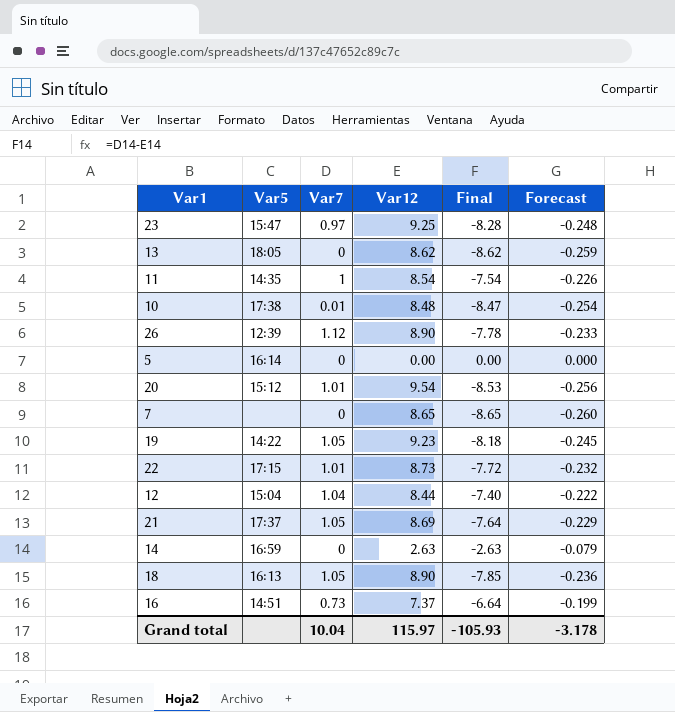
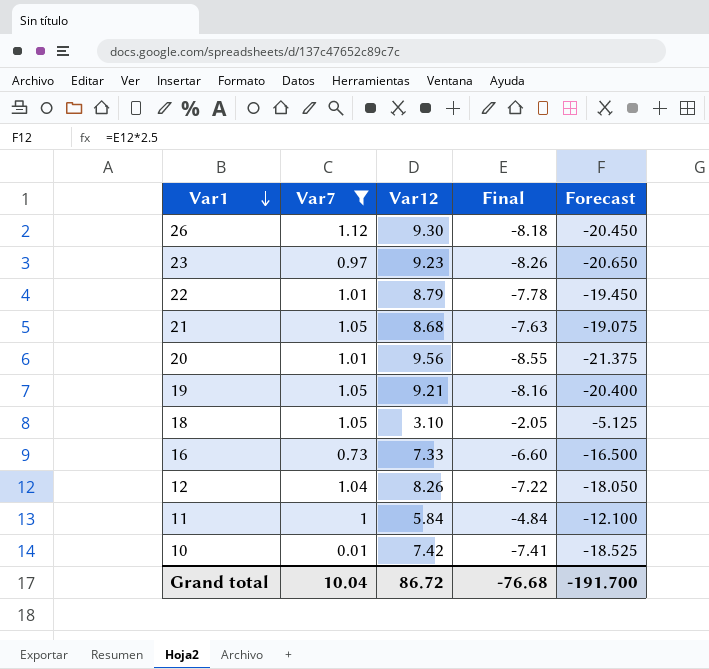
filter: none -> Var7 != 0
row order: none -> Var1 descending
column Var5 | position: 2 -> none
column Forecast | formula: [Final] * 0.03 -> [Final] * 2.5
26 | Var12: 8.90 -> 9.30
26 | Final: -7.78 -> -8.18
23 | Var12: 9.25 -> 9.23
23 | Final: -8.28 -> -8.26
22 | Var12: 8.73 -> 8.79
22 | Final: -7.72 -> -7.78
21 | Var12: 8.69 -> 8.68
21 | Final: -7.64 -> -7.63
20 | Var12: 9.54 -> 9.56
20 | Final: -8.53 -> -8.55
19 | Var12: 9.23 -> 9.21
19 | Final: -8.18 -> -8.16
18 | Var12: 8.90 -> 3.10
18 | Final: -7.85 -> -2.05
16 | Var12: 7.37 -> 7.33
16 | Final: -6.64 -> -6.60
12 | Var12: 8.44 -> 8.26
12 | Final: -7.40 -> -7.22
11 | Var12: 8.54 -> 5.84
11 | Final: -7.54 -> -4.84
10 | Var12: 8.48 -> 7.42
10 | Final: -8.47 -> -7.41
Grand total | Var12: 115.97 -> 86.72
Grand total | Final: -105.93 -> -76.68
Grand total | Forecast: -3.178 -> -191.700

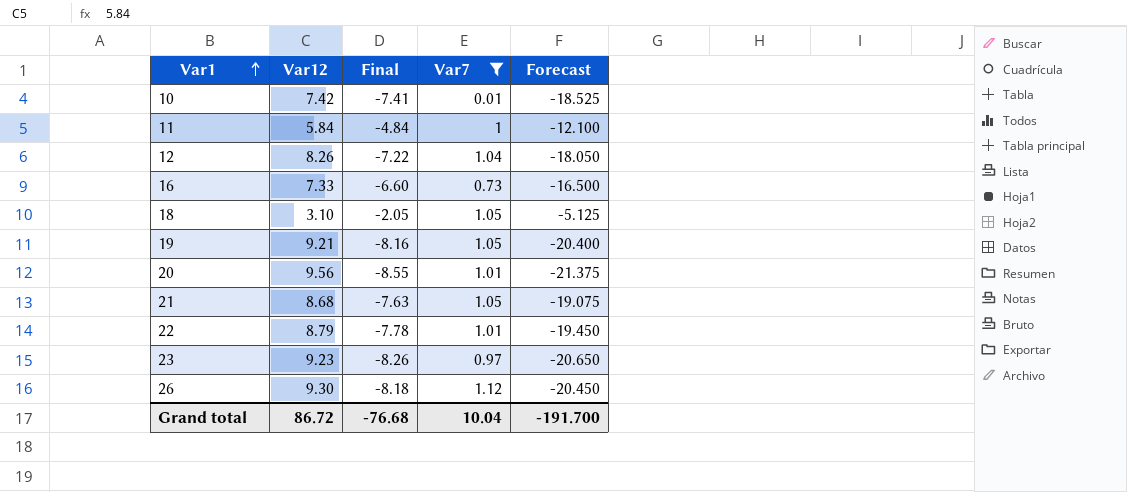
row order: Var1 descending -> Var1 ascending
column Var7 | position: 2 -> 4

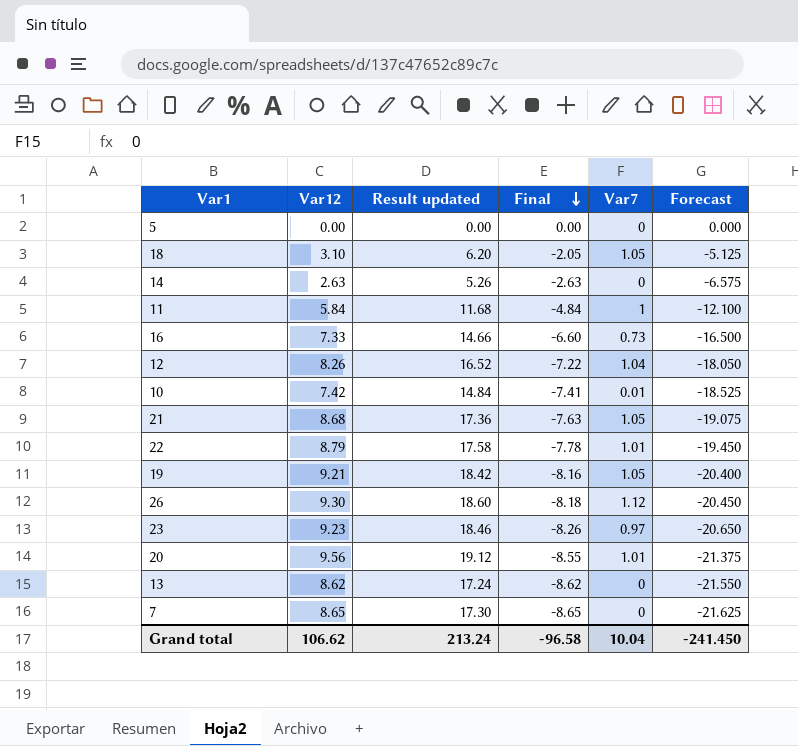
filter: Var7 != 0 -> none
row order: Var1 ascending -> Final descending
column Result updated | formula: none -> [Var12] * 2
Grand total | Var12: 86.72 -> 106.62
Grand total | Final: -76.68 -> -96.58
Grand total | Forecast: -191.700 -> -241.450

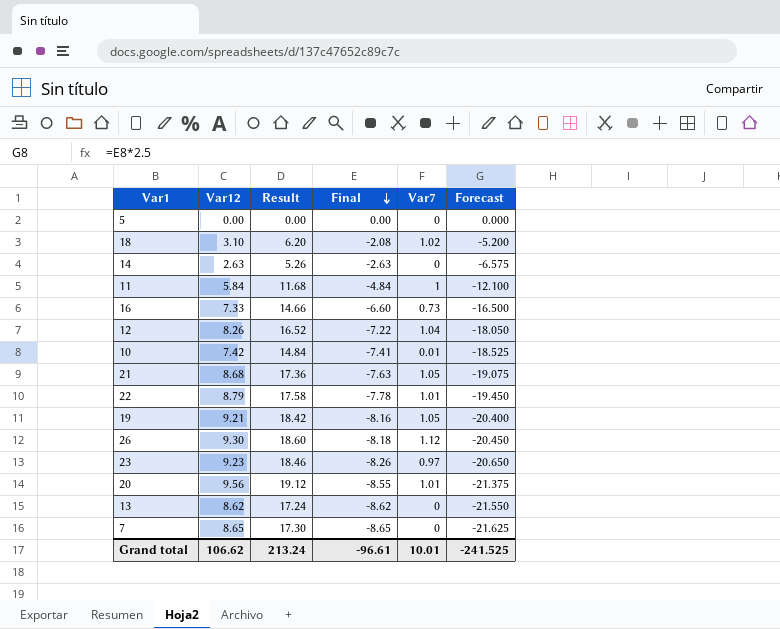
column name: Result updated -> Result
18 | Final: -2.05 -> -2.08
18 | Var7: 1.05 -> 1.02
18 | Forecast: -5.125 -> -5.200
Grand total | Final: -96.58 -> -96.61
Grand total | Var7: 10.04 -> 10.01
Grand total | Forecast: -241.450 -> -241.525

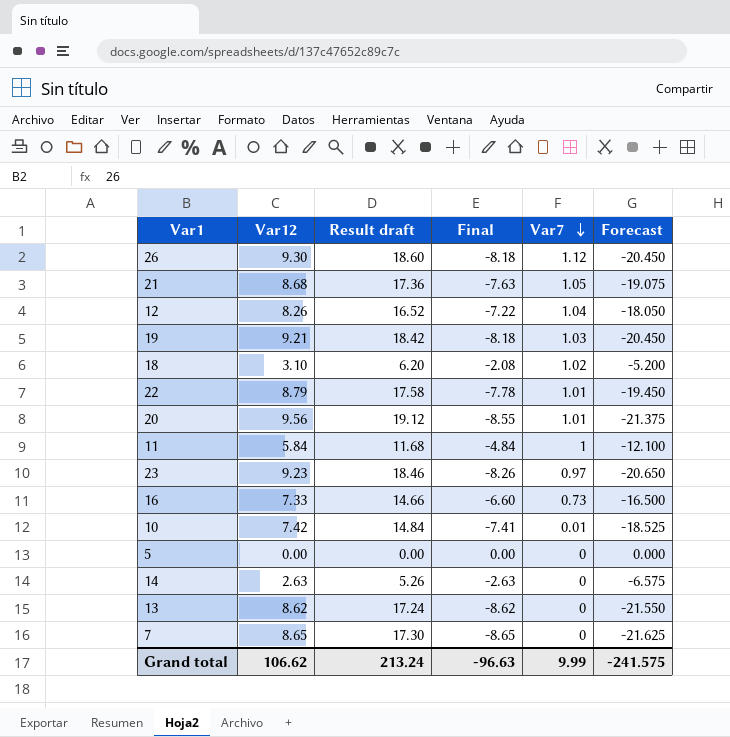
row order: Final descending -> Var7 descending
column name: Result -> Result draft
19 | Final: -8.16 -> -8.18
19 | Var7: 1.05 -> 1.03
19 | Forecast: -20.400 -> -20.450
Grand total | Final: -96.61 -> -96.63
Grand total | Var7: 10.01 -> 9.99
Grand total | Forecast: -241.525 -> -241.575

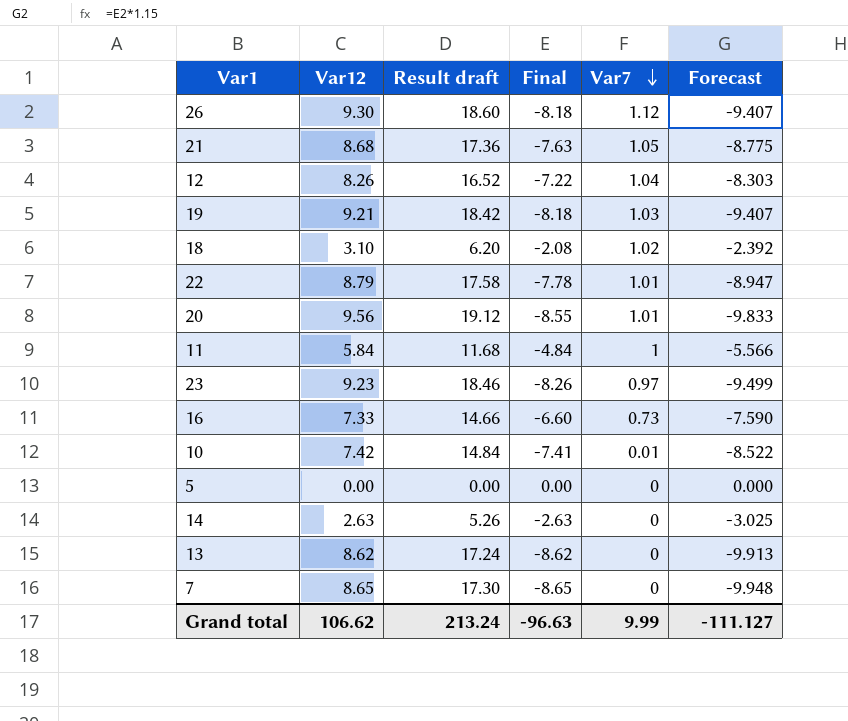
column Forecast | formula: [Final] * 2.5 -> [Final] * 1.15
Grand total | Forecast: -241.575 -> -111.127

